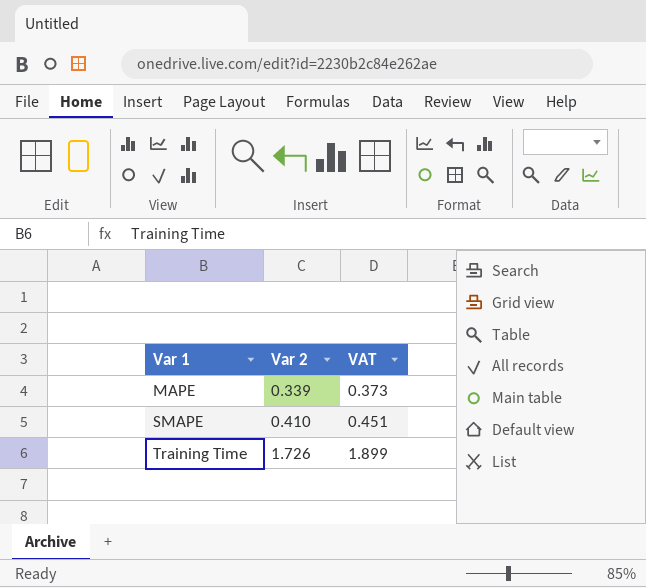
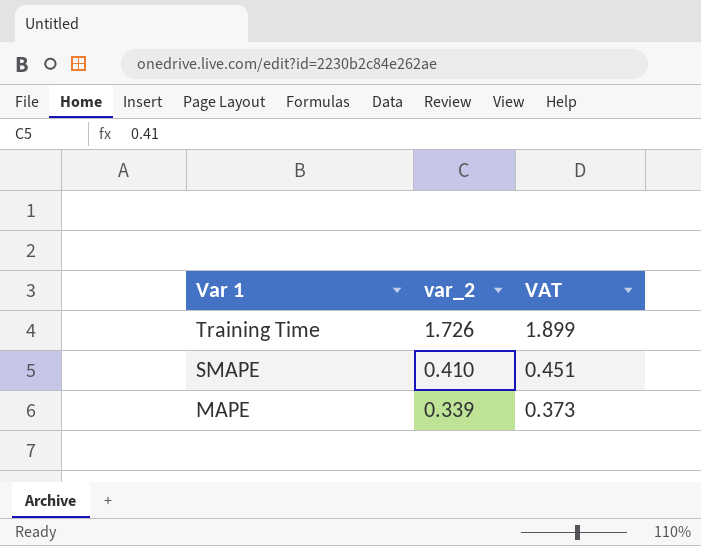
row order: Var 1 ascending -> Var 1 descending
column name: Var 2 -> var_2

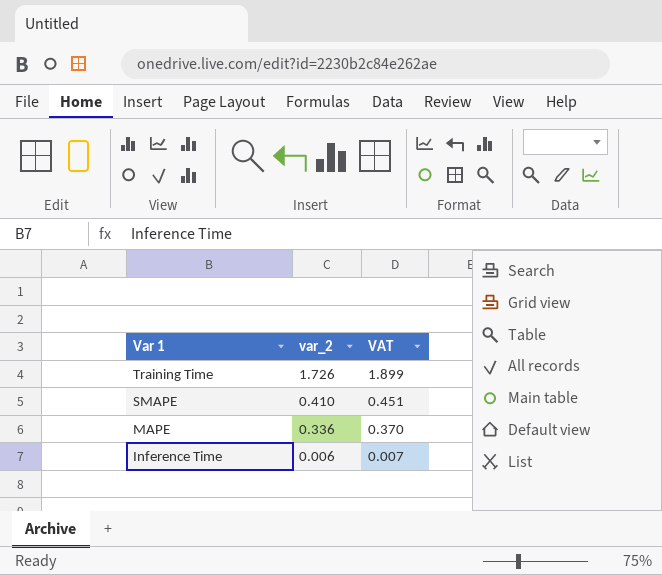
MAPE | var_2: 0.339 -> 0.336
MAPE | VAT: 0.373 -> 0.370
row Inference Time: none -> 0.006 | 0.007

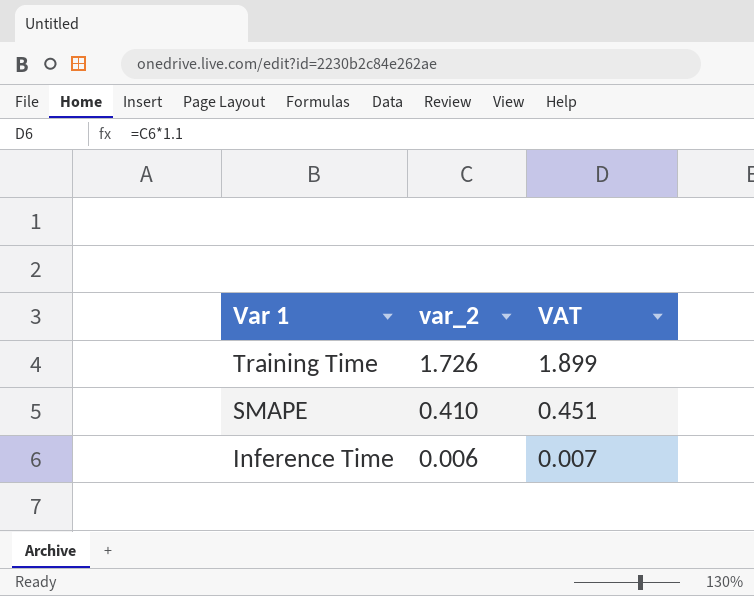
row MAPE: 0.336 | 0.370 -> none

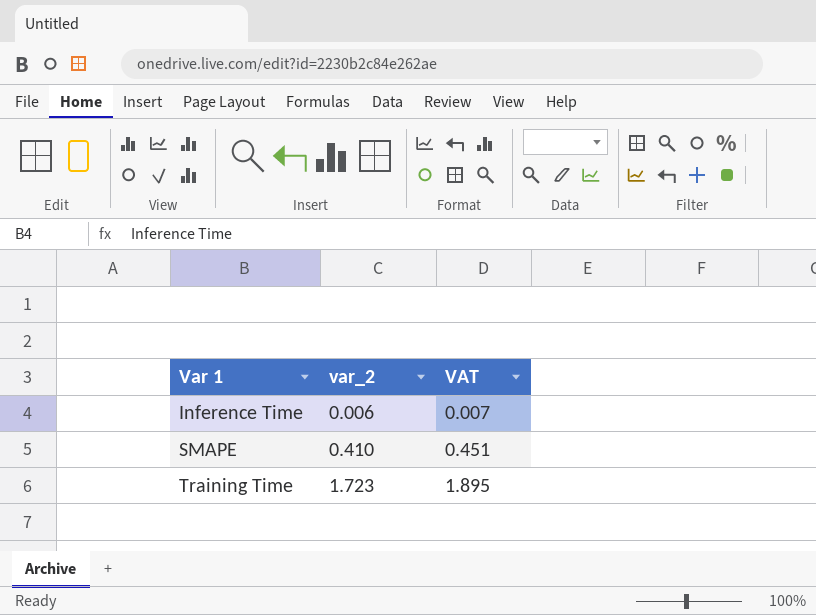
row order: Var 1 descending -> Var 1 ascending
Training Time | var_2: 1.726 -> 1.723
Training Time | VAT: 1.899 -> 1.895

